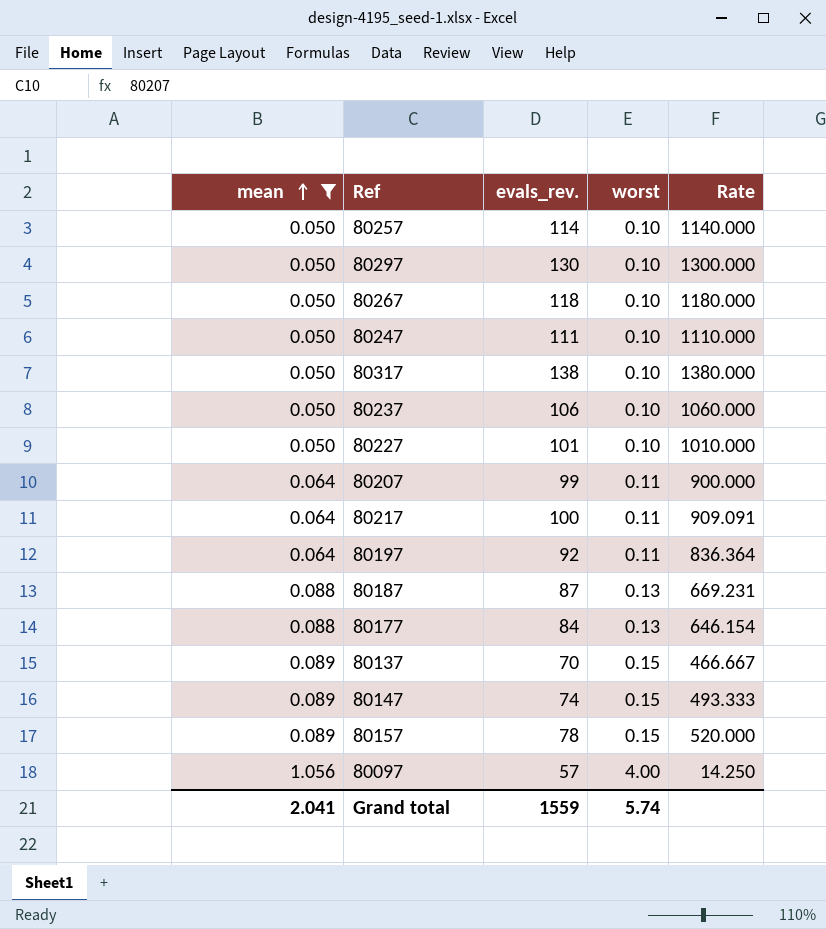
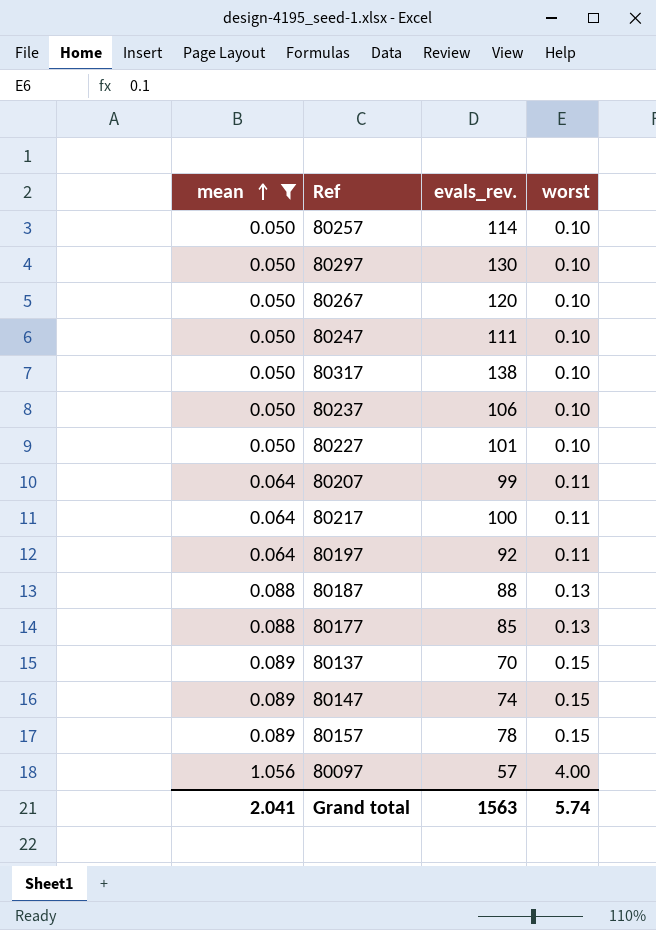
column Rate | formula: [evals_rev.] / [worst] -> none
80267 | evals_rev.: 118 -> 120
80187 | evals_rev.: 87 -> 88
80177 | evals_rev.: 84 -> 85
Grand total | evals_rev.: 1559 -> 1563

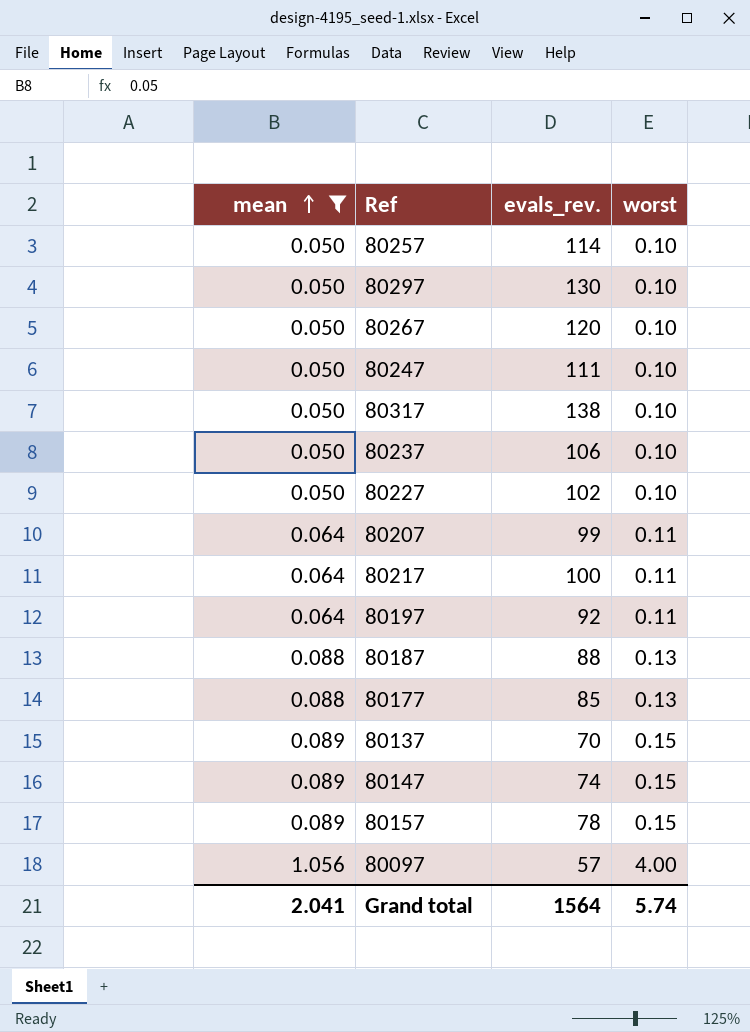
80227 | evals_rev.: 101 -> 102
Grand total | evals_rev.: 1563 -> 1564

